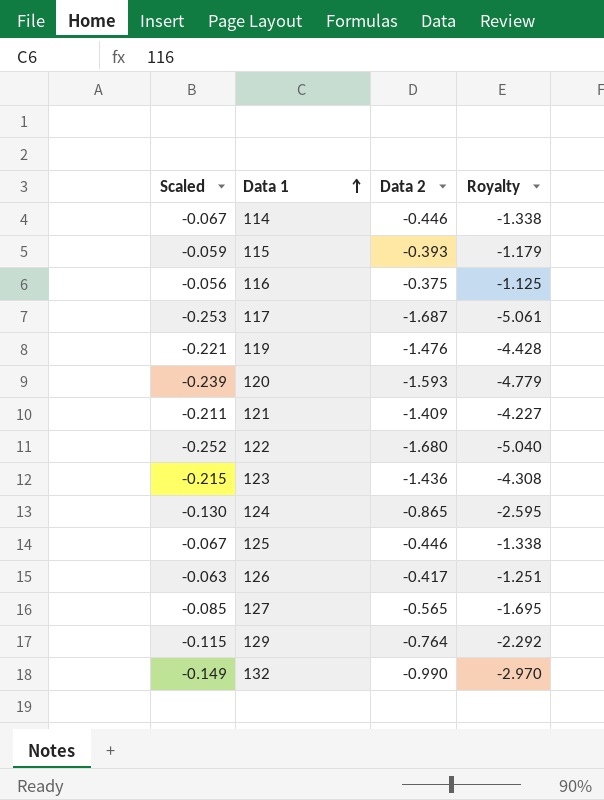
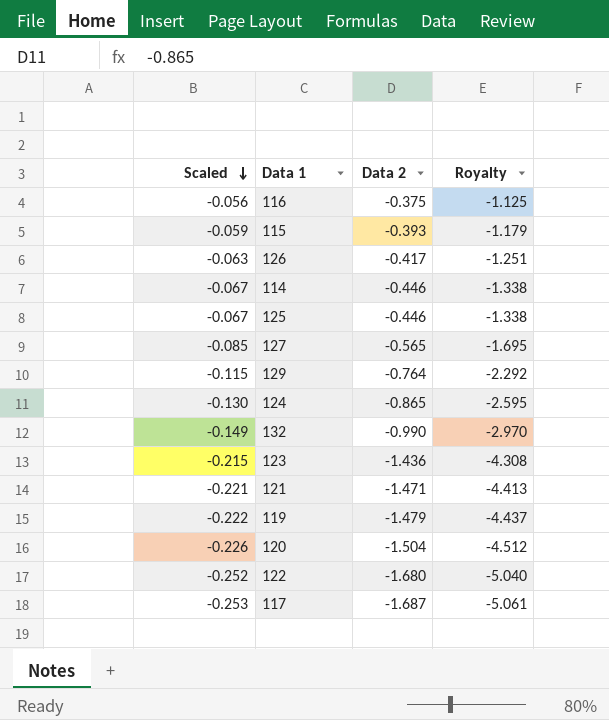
row order: Data 1 ascending -> Scaled descending
121 | Scaled: -0.211 -> -0.221
121 | Data 2: -1.409 -> -1.471
121 | Royalty: -4.227 -> -4.413
119 | Scaled: -0.221 -> -0.222
119 | Data 2: -1.476 -> -1.479
119 | Royalty: -4.428 -> -4.437
120 | Scaled: -0.239 -> -0.226
120 | Data 2: -1.593 -> -1.504
120 | Royalty: -4.779 -> -4.512

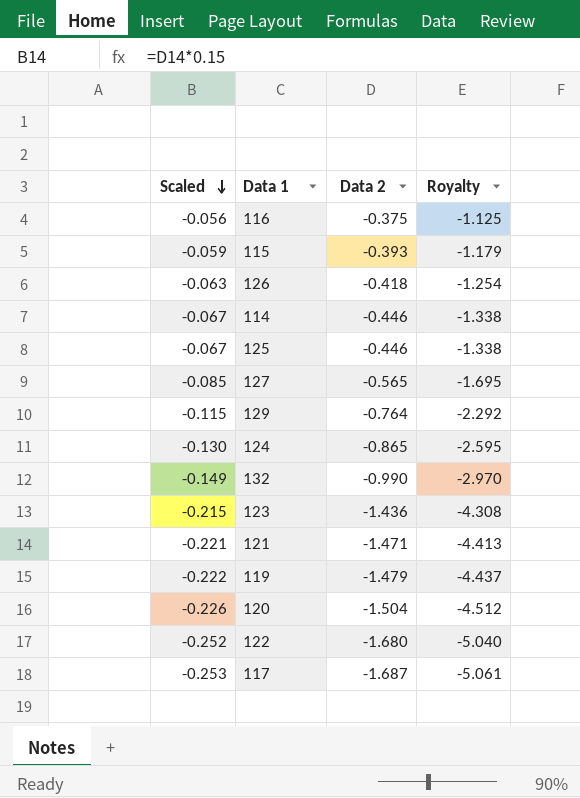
126 | Data 2: -0.417 -> -0.418
126 | Royalty: -1.251 -> -1.254

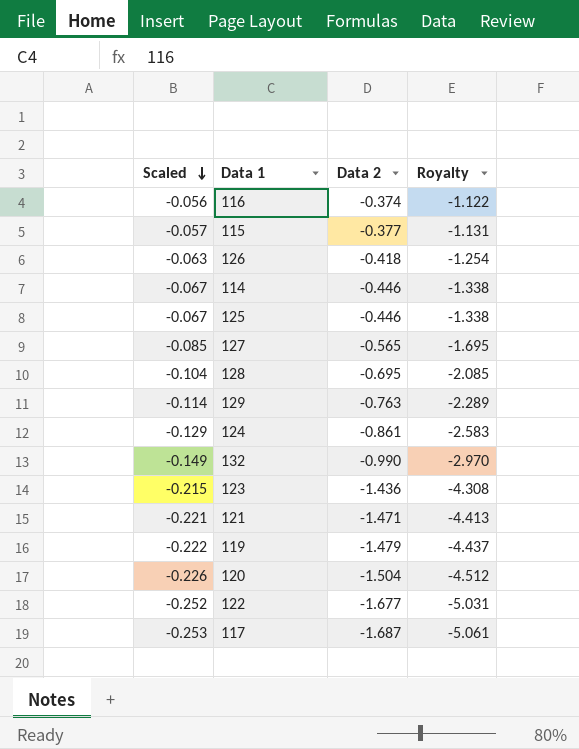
116 | Data 2: -0.375 -> -0.374
116 | Royalty: -1.125 -> -1.122
115 | Scaled: -0.059 -> -0.057
115 | Data 2: -0.393 -> -0.377
115 | Royalty: -1.179 -> -1.131
row 128: none -> -0.104 | -0.695 | -2.085
129 | Scaled: -0.115 -> -0.114
129 | Data 2: -0.764 -> -0.763
129 | Royalty: -2.292 -> -2.289
124 | Scaled: -0.130 -> -0.129
124 | Data 2: -0.865 -> -0.861
124 | Royalty: -2.595 -> -2.583
122 | Data 2: -1.680 -> -1.677
122 | Royalty: -5.040 -> -5.031

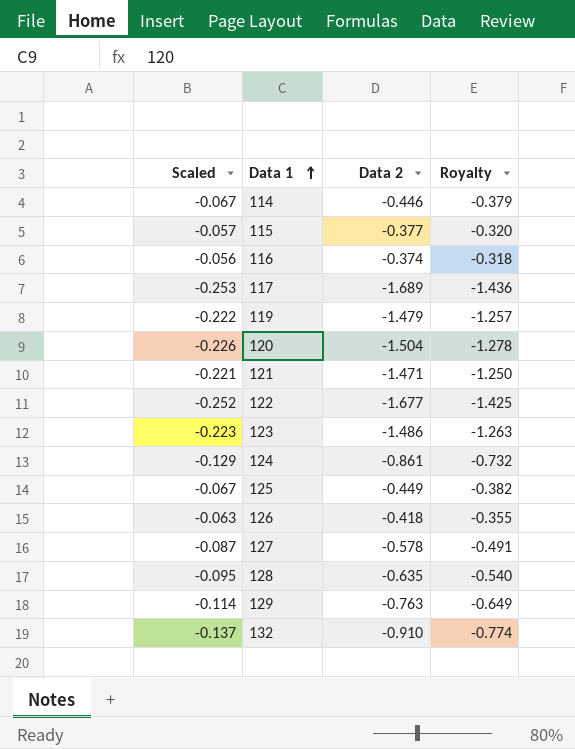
row order: Scaled descending -> Data 1 ascending
column Royalty | formula: [Data 2] * 3 -> [Data 2] * 0.85
117 | Data 2: -1.687 -> -1.689
123 | Scaled: -0.215 -> -0.223
123 | Data 2: -1.436 -> -1.486
125 | Data 2: -0.446 -> -0.449
127 | Scaled: -0.085 -> -0.087
127 | Data 2: -0.565 -> -0.578
128 | Scaled: -0.104 -> -0.095
128 | Data 2: -0.695 -> -0.635
132 | Scaled: -0.149 -> -0.137
132 | Data 2: -0.990 -> -0.910

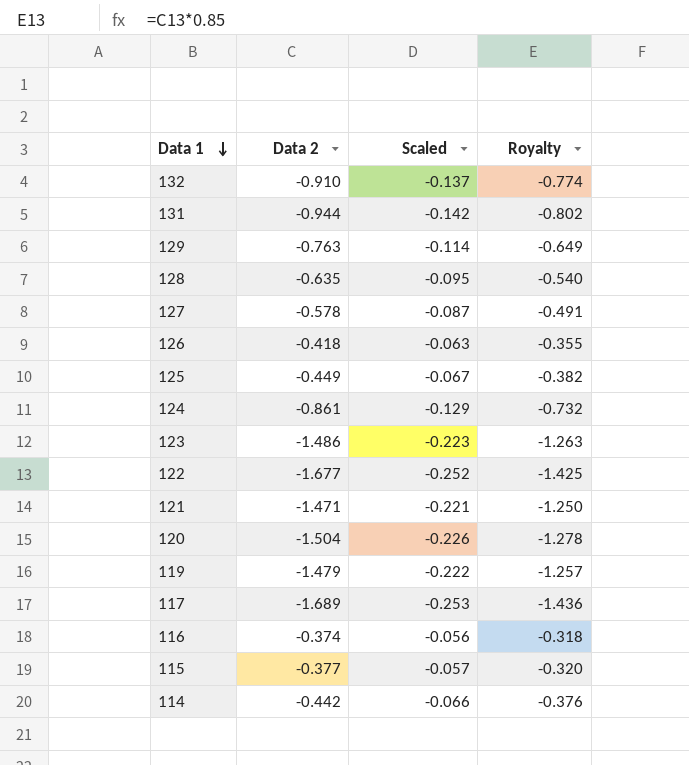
row order: Data 1 ascending -> Data 1 descending
column Scaled | position: 1 -> 3
row 131: none -> -0.944 | -0.142 | -0.802
114 | Data 2: -0.446 -> -0.442
114 | Scaled: -0.067 -> -0.066
114 | Royalty: -0.379 -> -0.376

